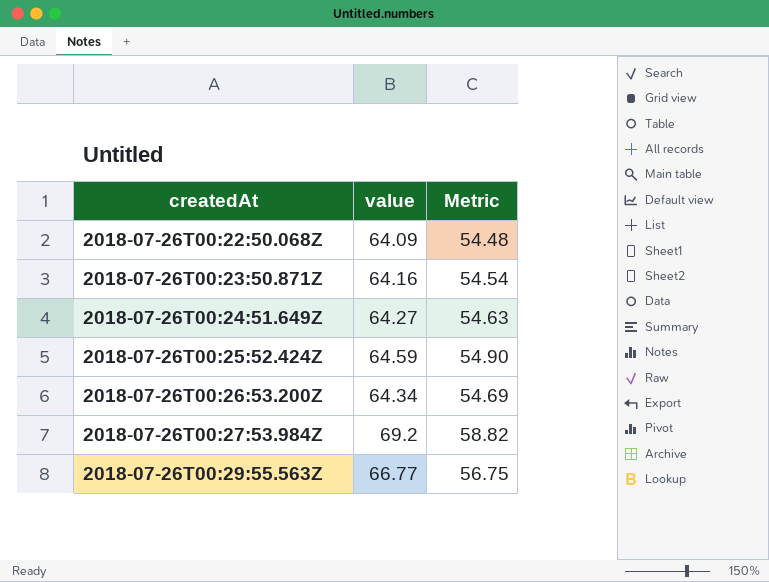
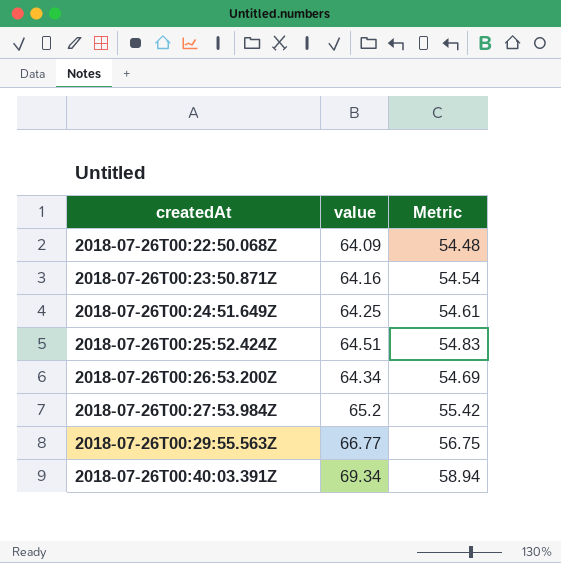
2018-07-26T00:24:51.649Z | value: 64.27 -> 64.25
2018-07-26T00:24:51.649Z | Metric: 54.63 -> 54.61
2018-07-26T00:25:52.424Z | value: 64.59 -> 64.51
2018-07-26T00:25:52.424Z | Metric: 54.90 -> 54.83
2018-07-26T00:27:53.984Z | value: 69.2 -> 65.2
2018-07-26T00:27:53.984Z | Metric: 58.82 -> 55.42
row 2018-07-26T00:40:03.391Z: none -> 69.34 | 58.94

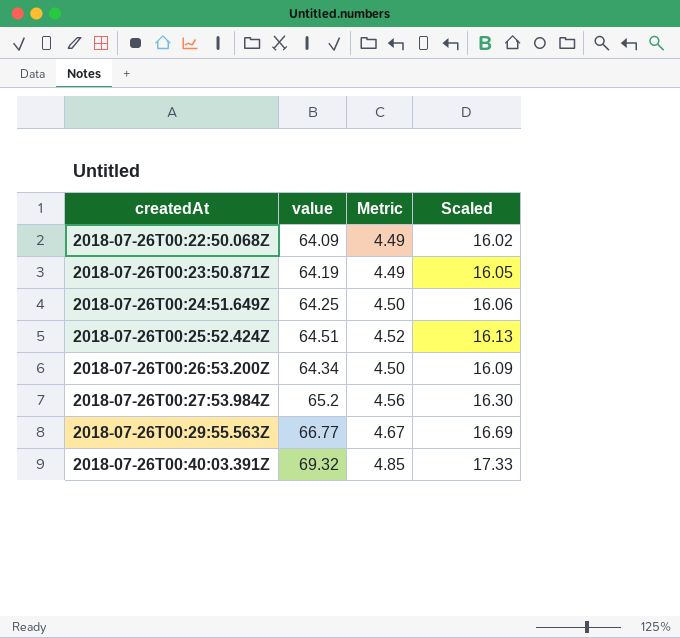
column Metric | formula: [value] * 0.85 -> [value] * 0.07
column Scaled | formula: none -> [value] * 0.25
2018-07-26T00:23:50.871Z | value: 64.16 -> 64.19
2018-07-26T00:40:03.391Z | value: 69.34 -> 69.32

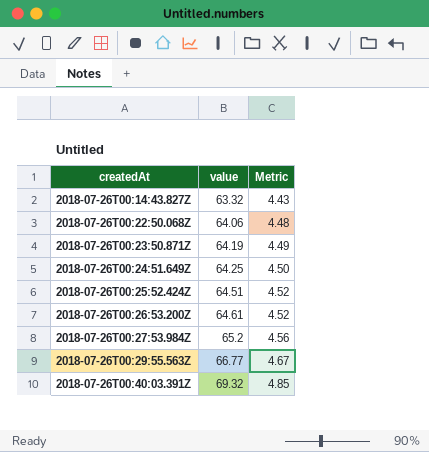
column Scaled | formula: [value] * 0.25 -> none
row 2018-07-26T00:14:43.827Z: none -> 63.32 | 4.43
2018-07-26T00:22:50.068Z | value: 64.09 -> 64.06
2018-07-26T00:22:50.068Z | Metric: 4.49 -> 4.48
2018-07-26T00:26:53.200Z | value: 64.34 -> 64.61
2018-07-26T00:26:53.200Z | Metric: 4.50 -> 4.52

